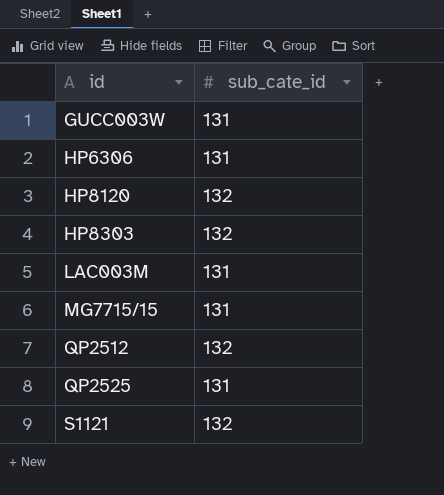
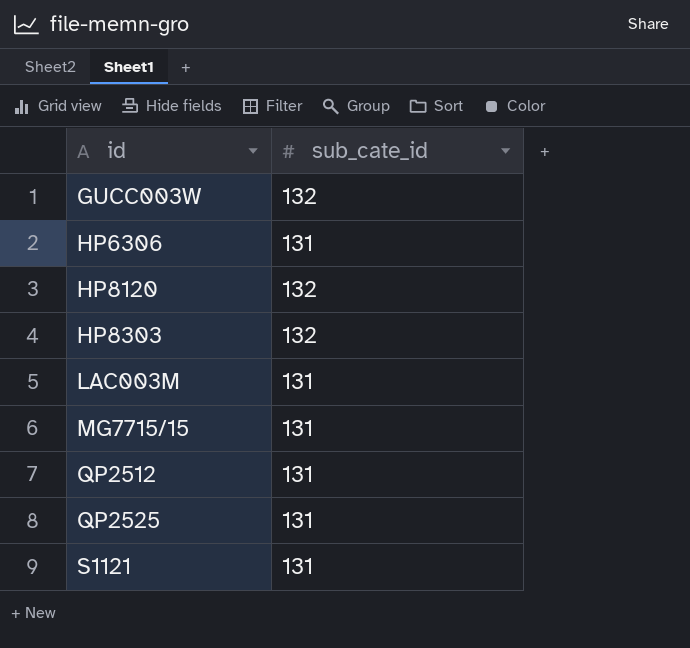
GUCC003W | sub_cate_id: 131 -> 132
QP2512 | sub_cate_id: 132 -> 131
S1121 | sub_cate_id: 132 -> 131

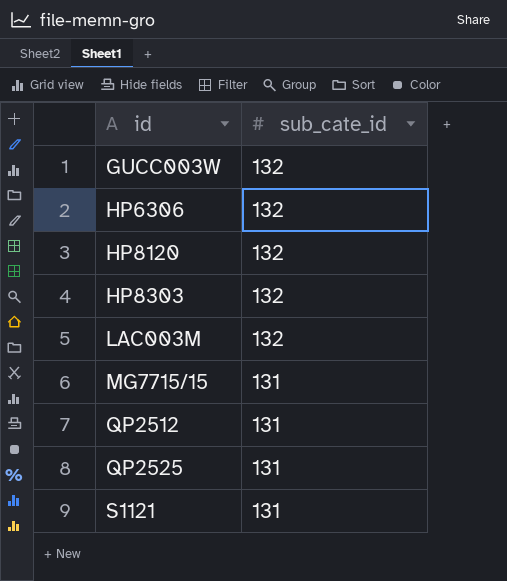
HP6306 | sub_cate_id: 131 -> 132
LAC003M | sub_cate_id: 131 -> 132

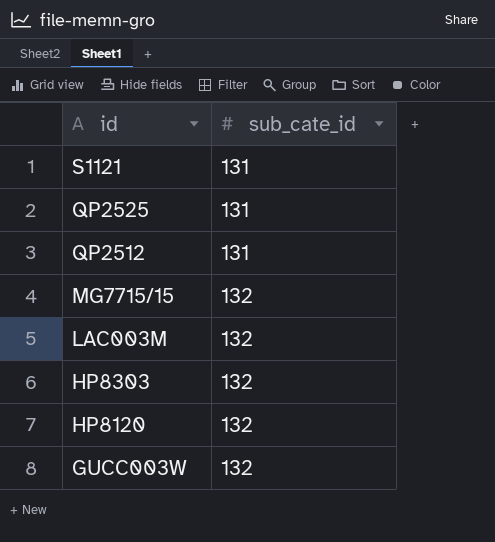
row order: id ascending -> id descending
row HP6306: 132 -> none
MG7715/15 | sub_cate_id: 131 -> 132

